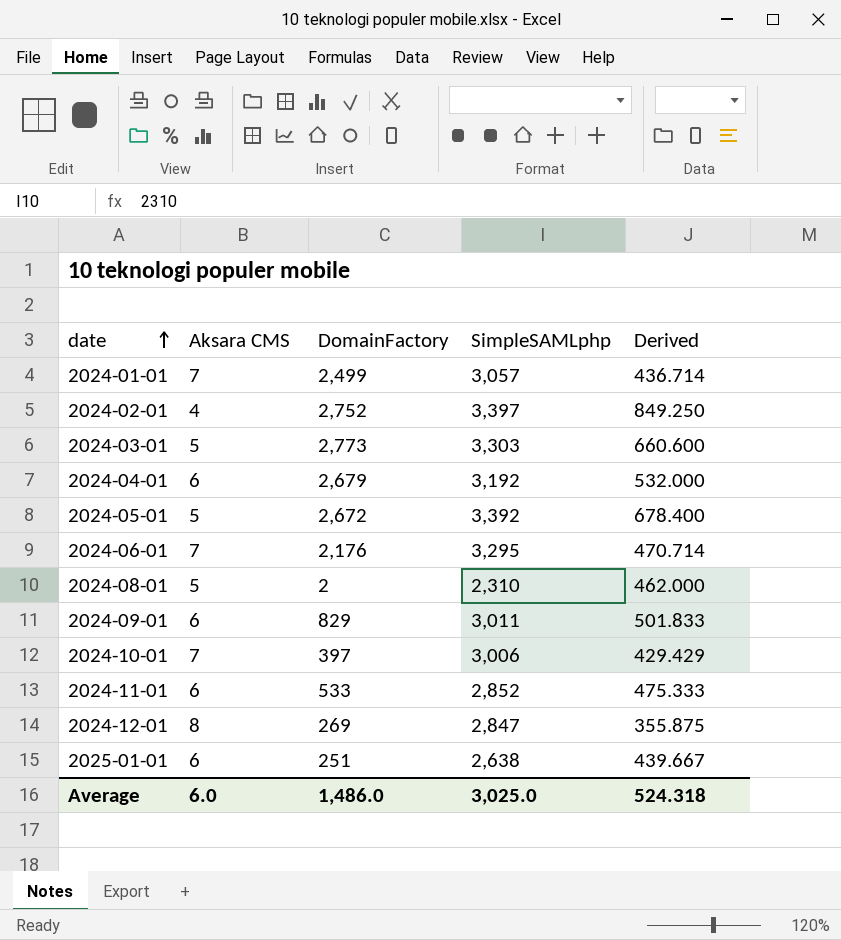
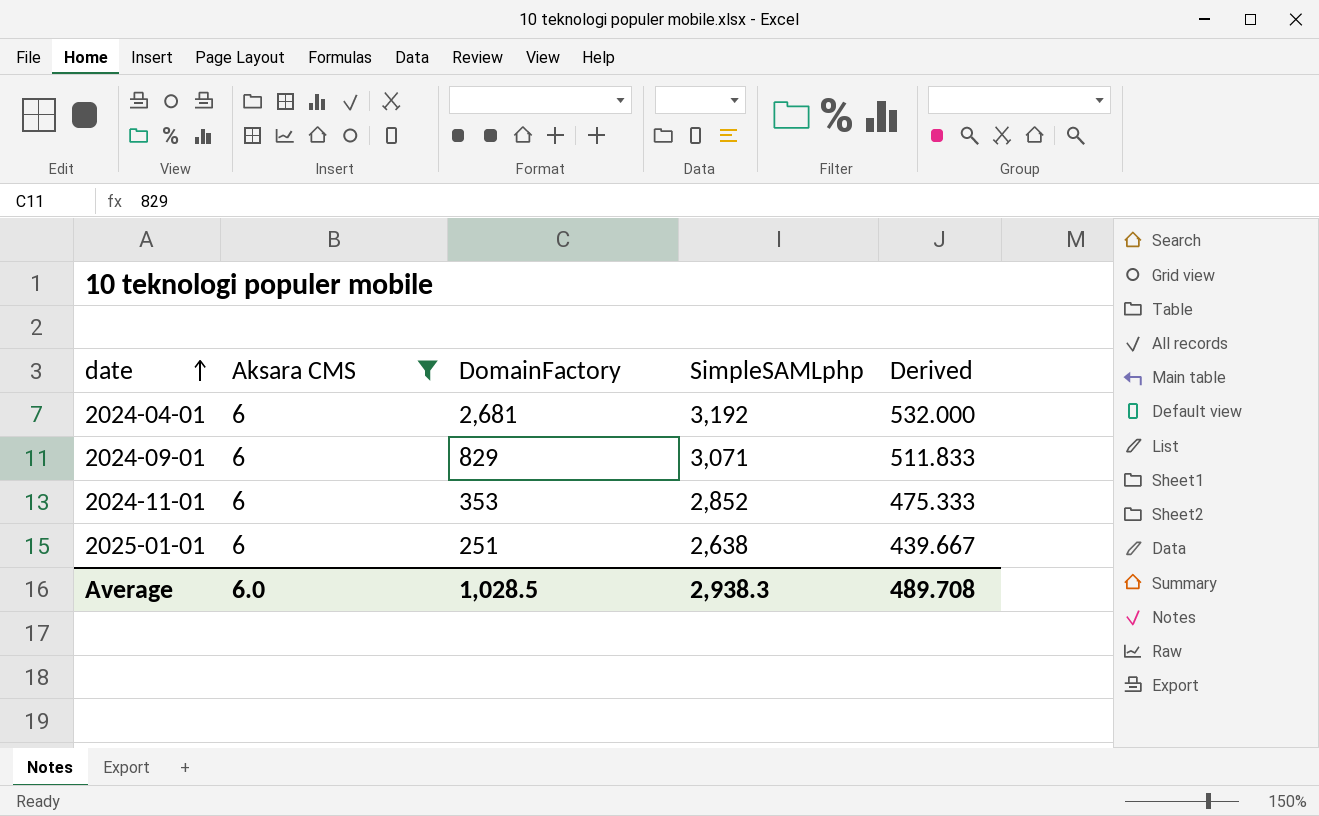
filter: none -> Aksara CMS = 6
2024-04-01 | DomainFactory: 2,679 -> 2,681
2024-09-01 | SimpleSAMLphp: 3,011 -> 3,071
2024-09-01 | Derived: 501.833 -> 511.833
2024-11-01 | DomainFactory: 533 -> 353
Average | DomainFactory: 1,486.0 -> 1,028.5
Average | SimpleSAMLphp: 3,025.0 -> 2,938.3
Average | Derived: 524.318 -> 489.708

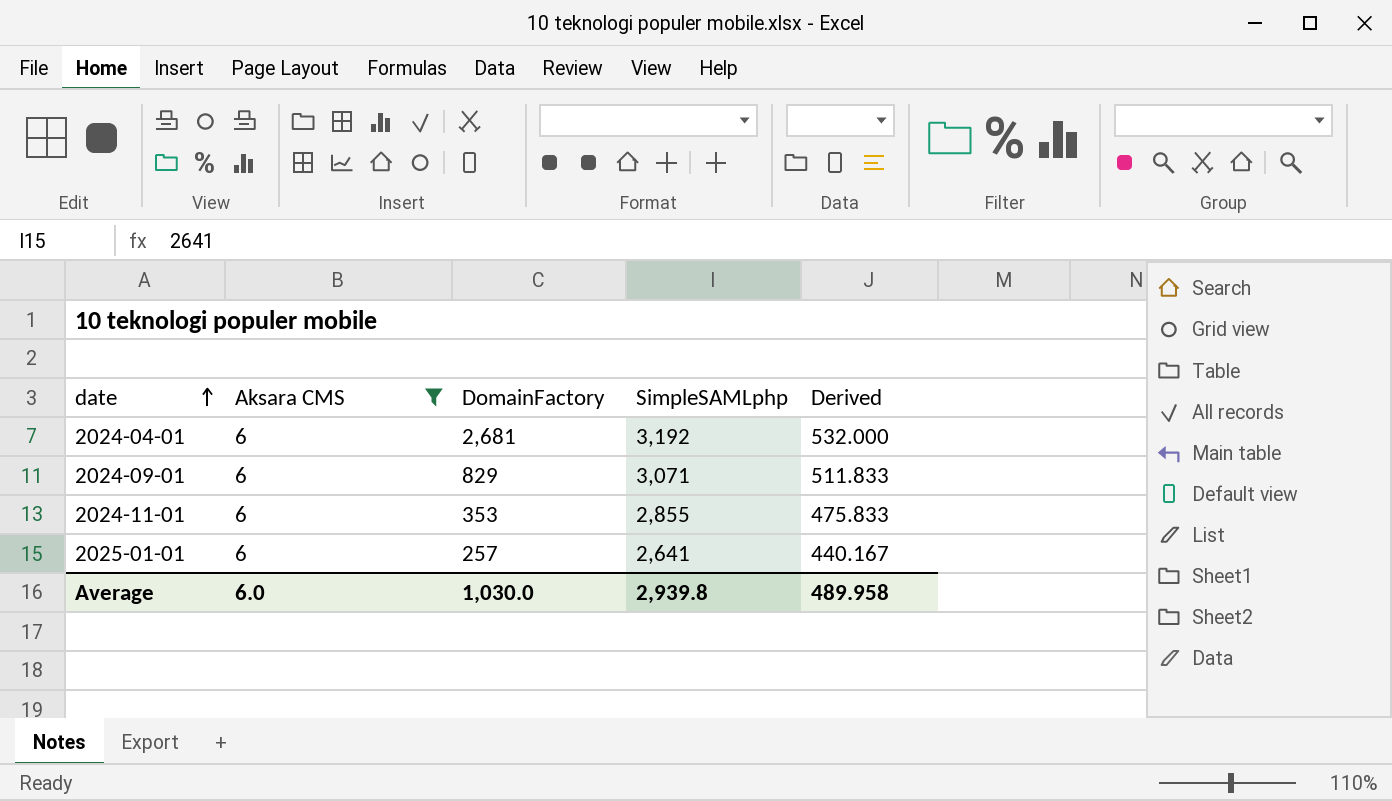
2024-11-01 | SimpleSAMLphp: 2,852 -> 2,855
2024-11-01 | Derived: 475.333 -> 475.833
2025-01-01 | DomainFactory: 251 -> 257
2025-01-01 | SimpleSAMLphp: 2,638 -> 2,641
2025-01-01 | Derived: 439.667 -> 440.167
Average | DomainFactory: 1,028.5 -> 1,030.0
Average | SimpleSAMLphp: 2,938.3 -> 2,939.8
Average | Derived: 489.708 -> 489.958

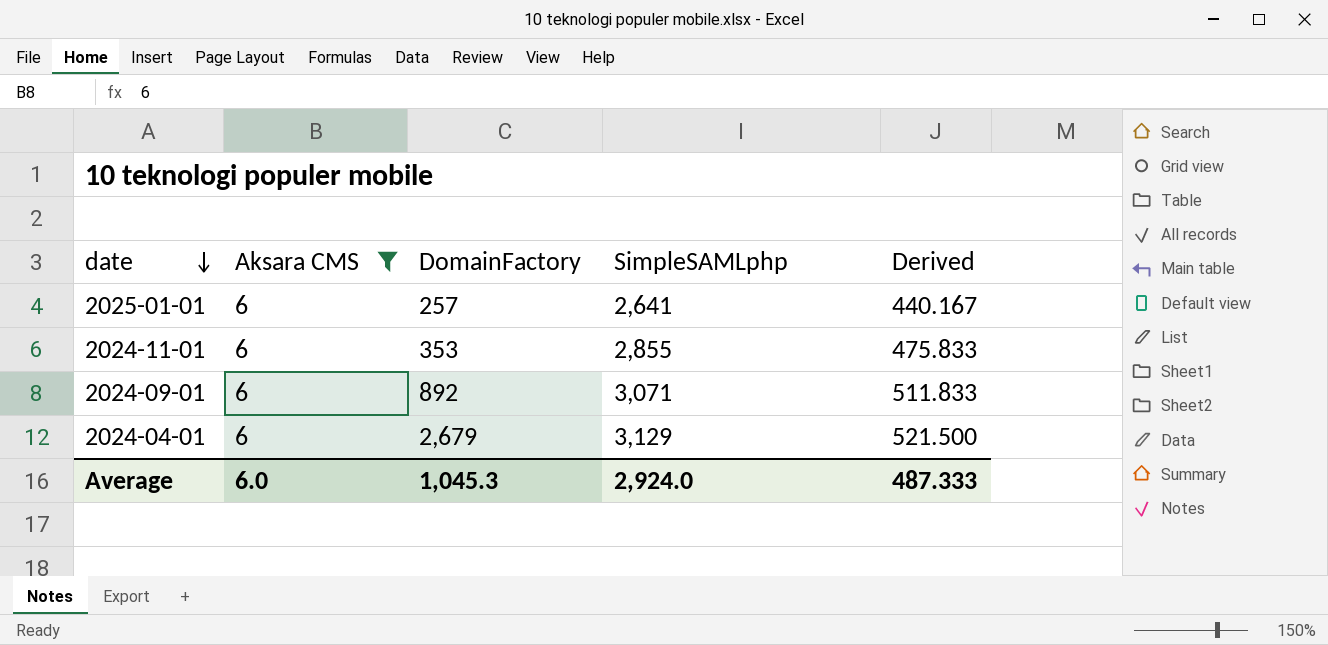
row order: date ascending -> date descending
2024-09-01 | DomainFactory: 829 -> 892
2024-04-01 | DomainFactory: 2,681 -> 2,679
2024-04-01 | SimpleSAMLphp: 3,192 -> 3,129
2024-04-01 | Derived: 532.000 -> 521.500
Average | DomainFactory: 1,030.0 -> 1,045.3
Average | SimpleSAMLphp: 2,939.8 -> 2,924.0
Average | Derived: 489.958 -> 487.333

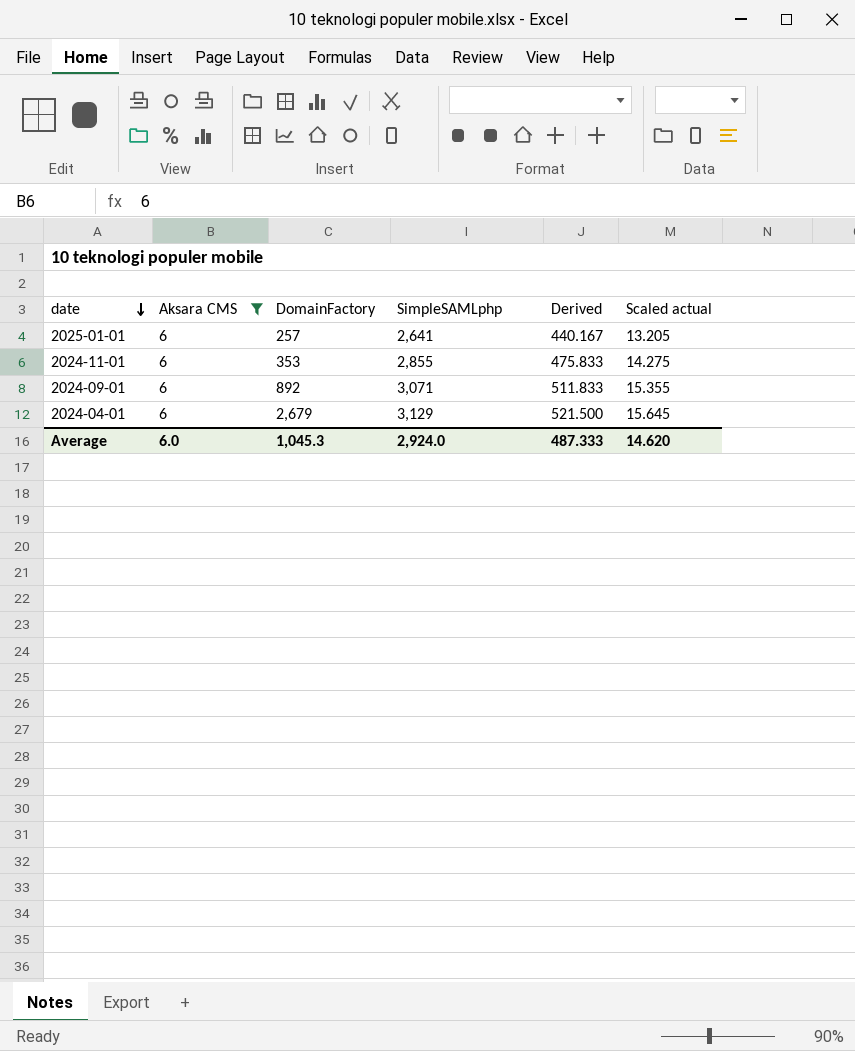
column Scaled actual | formula: none -> [Derived] * 0.03

